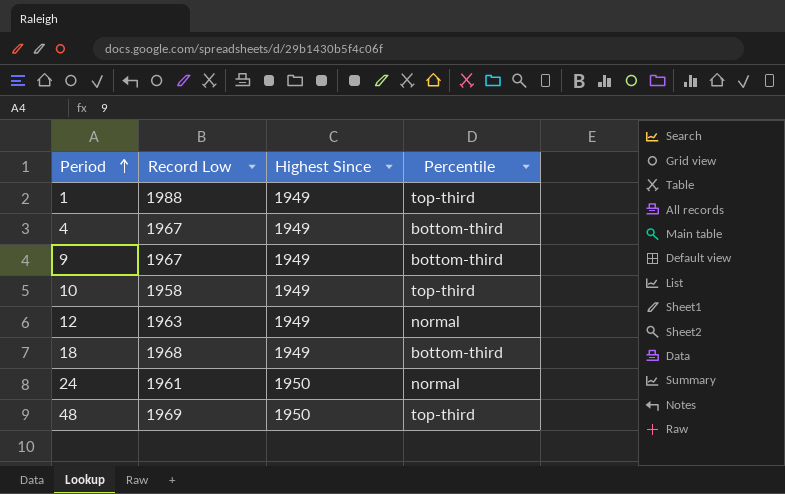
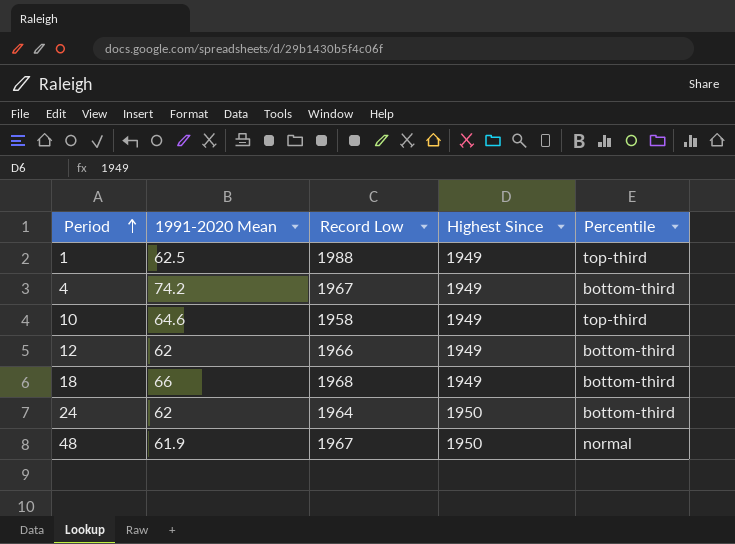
column 1991-2020 Mean | position: none -> 2
row 9: 1967 | 1949 | bottom-third -> none
12 | Record Low: 1963 -> 1966
12 | Percentile: normal -> bottom-third
24 | Record Low: 1961 -> 1964
24 | Percentile: normal -> bottom-third
48 | Record Low: 1969 -> 1967
48 | Percentile: top-third -> normal

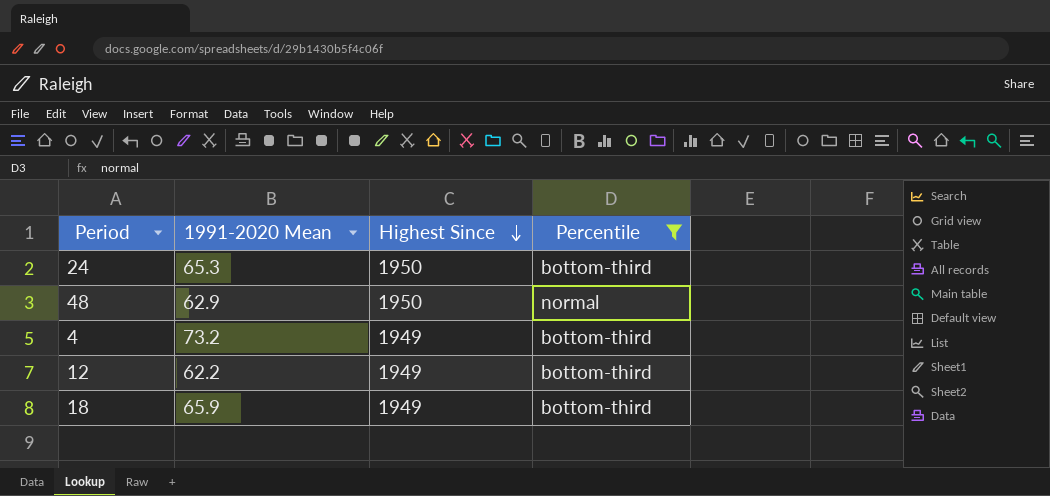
filter: none -> Percentile != top-third
row order: Period ascending -> Highest Since descending
column Record Low | position: 3 -> none
24 | 1991-2020 Mean: 62 -> 65.3
48 | 1991-2020 Mean: 61.9 -> 62.9
4 | 1991-2020 Mean: 74.2 -> 73.2
12 | 1991-2020 Mean: 62 -> 62.2
18 | 1991-2020 Mean: 66 -> 65.9

